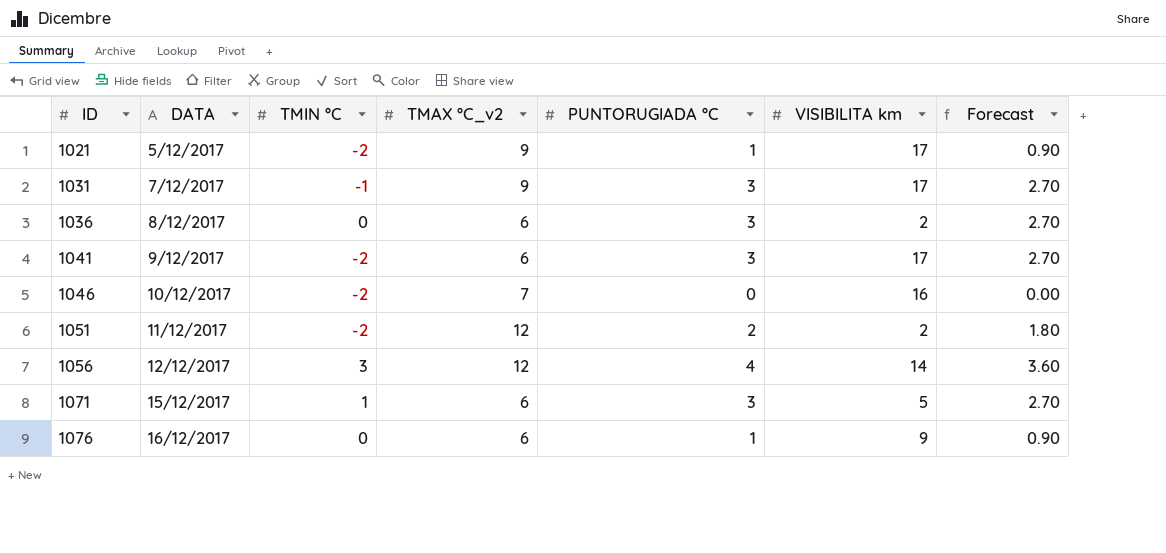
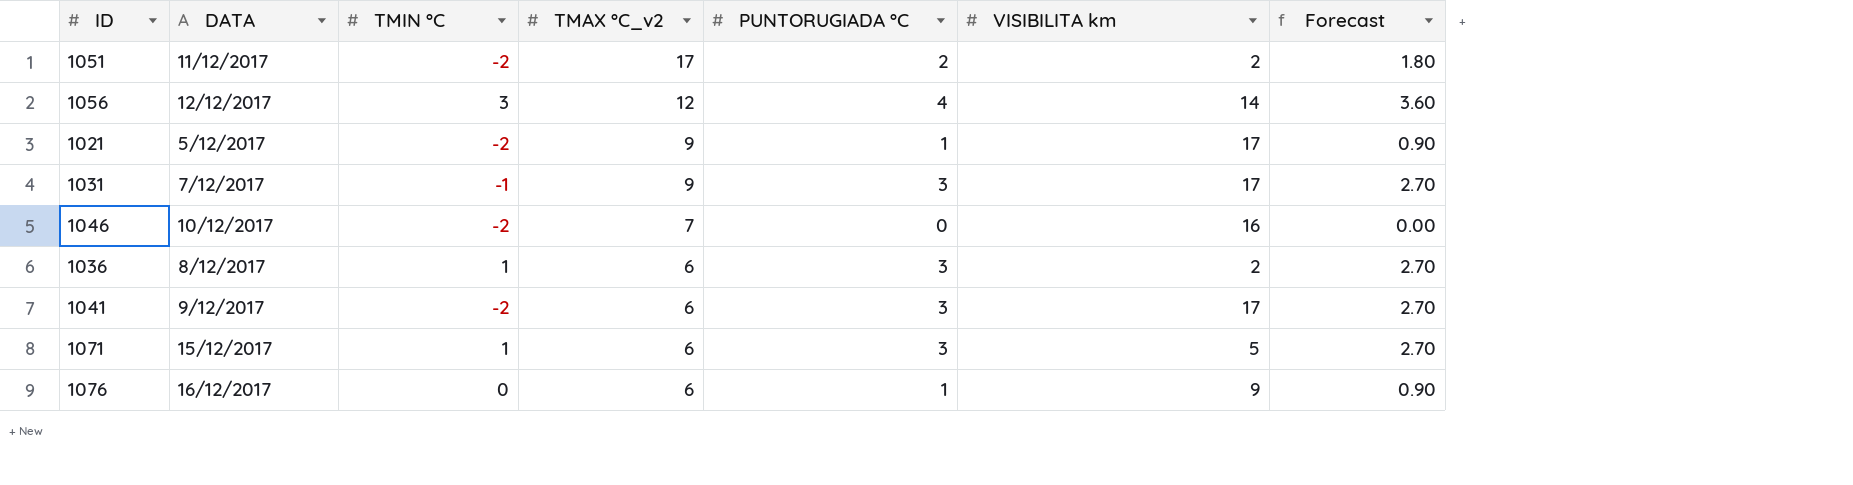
row order: ID ascending -> TMAX °C_v2 descending
1051 | TMAX °C_v2: 12 -> 17
1036 | TMIN °C: 0 -> 1

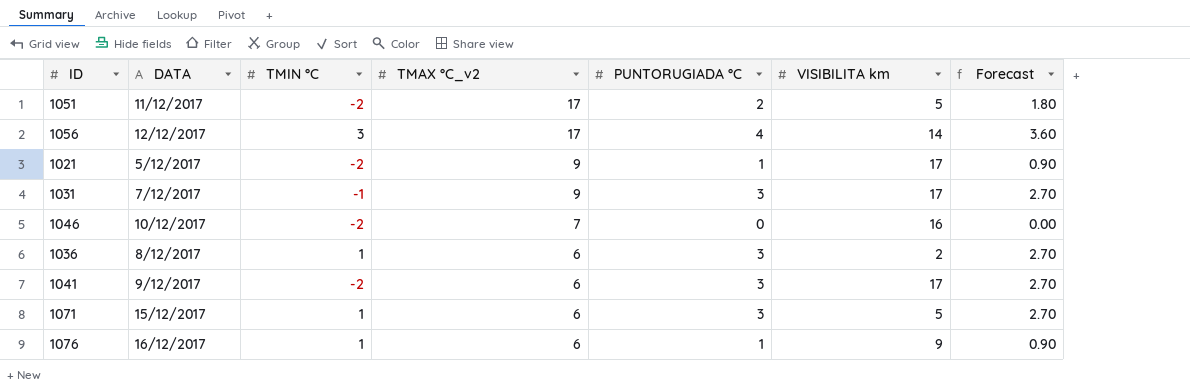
1051 | VISIBILITA km: 2 -> 5
1056 | TMAX °C_v2: 12 -> 17
1076 | TMIN °C: 0 -> 1

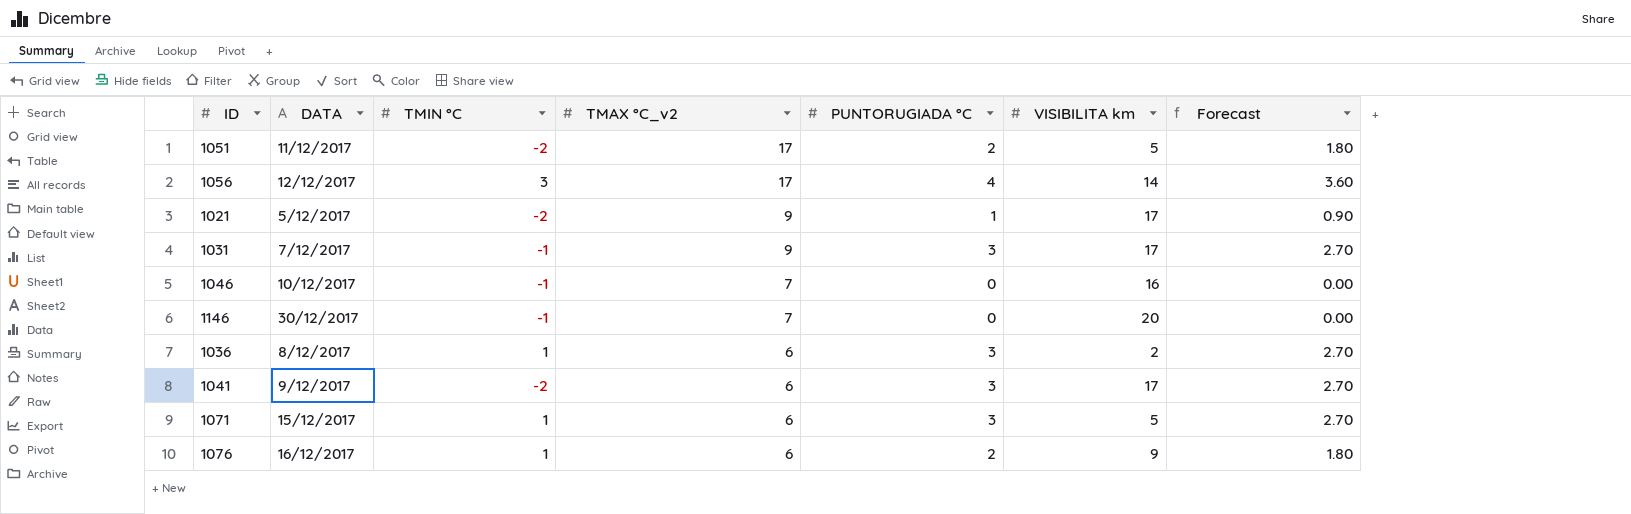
1046 | TMIN °C: -2 -> -1
row 1146: none -> 30/12/2017 | -1 | 7 | 0 | 20 | 0.00
1076 | PUNTORUGIADA °C: 1 -> 2
1076 | Forecast: 0.90 -> 1.80

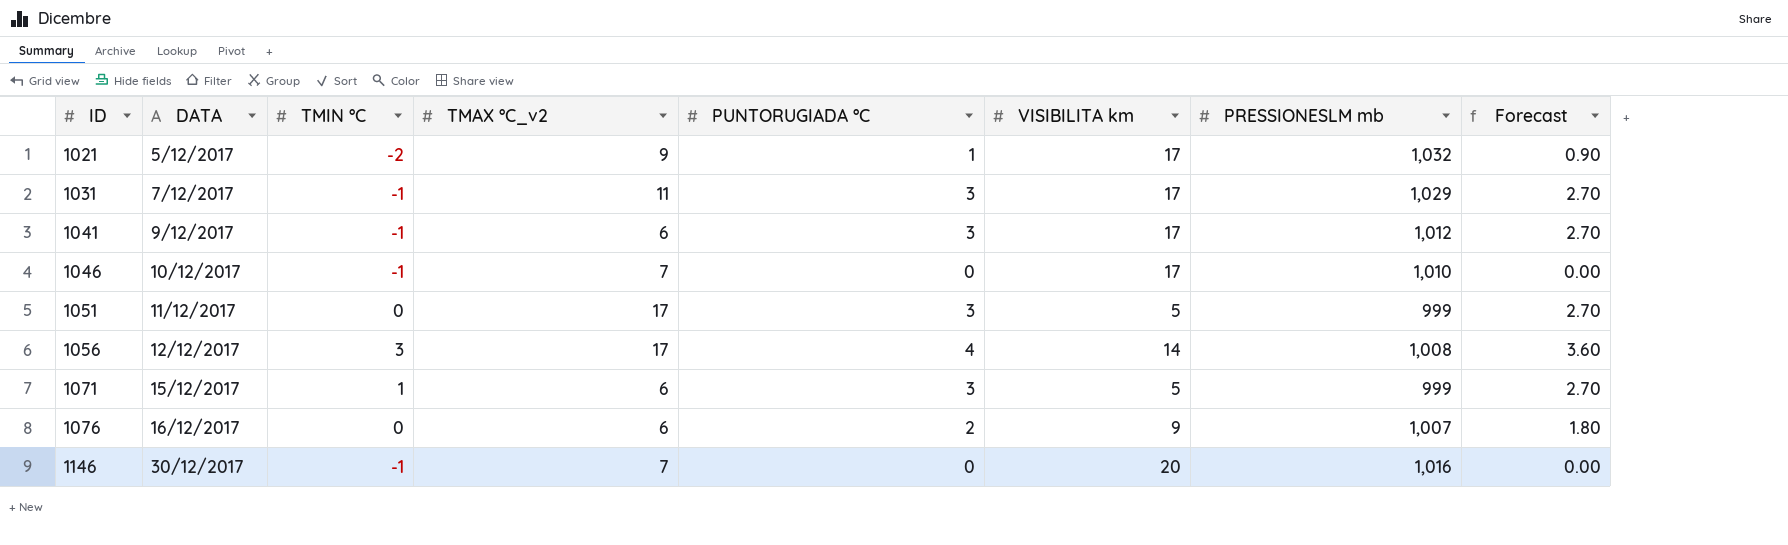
row order: TMAX °C_v2 descending -> ID ascending
column PRESSIONESLM mb | position: none -> 7
row 1036: 8/12/2017 | 1 | 6 | 3 | 2 | 2.70 -> none
1031 | TMAX °C_v2: 9 -> 11
1041 | TMIN °C: -2 -> -1
1046 | VISIBILITA km: 16 -> 17
1051 | TMIN °C: -2 -> 0
1051 | PUNTORUGIADA °C: 2 -> 3
1051 | Forecast: 1.80 -> 2.70
1076 | TMIN °C: 1 -> 0

